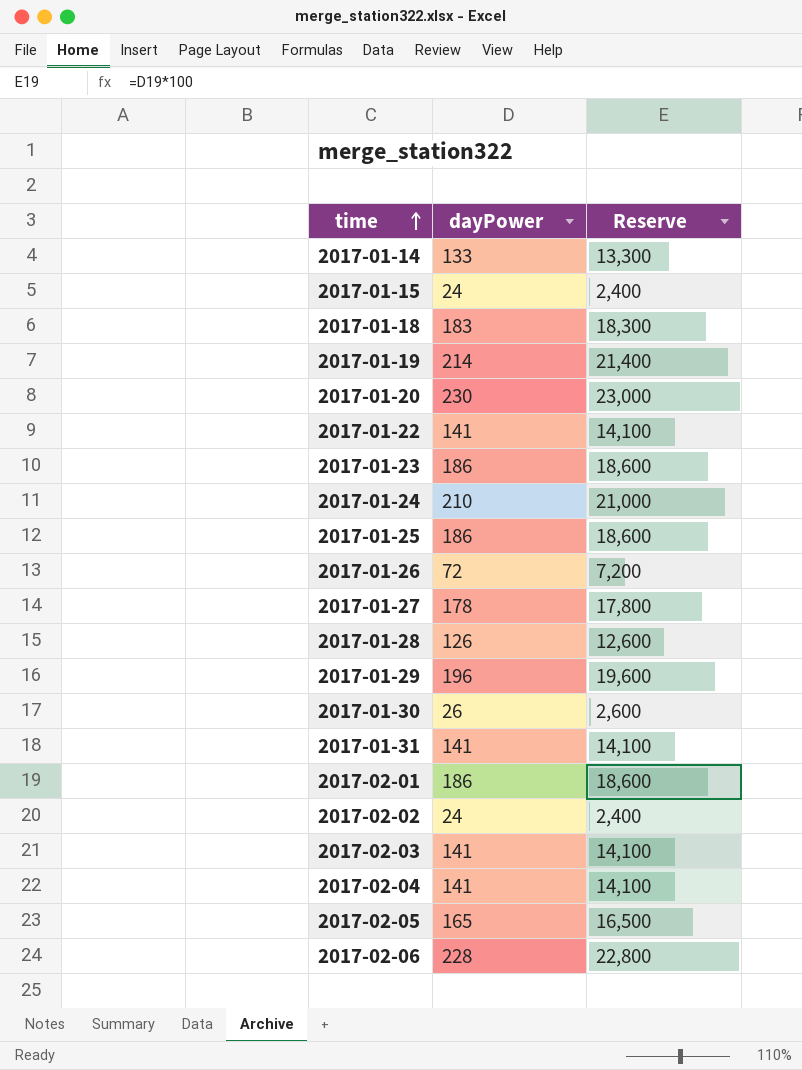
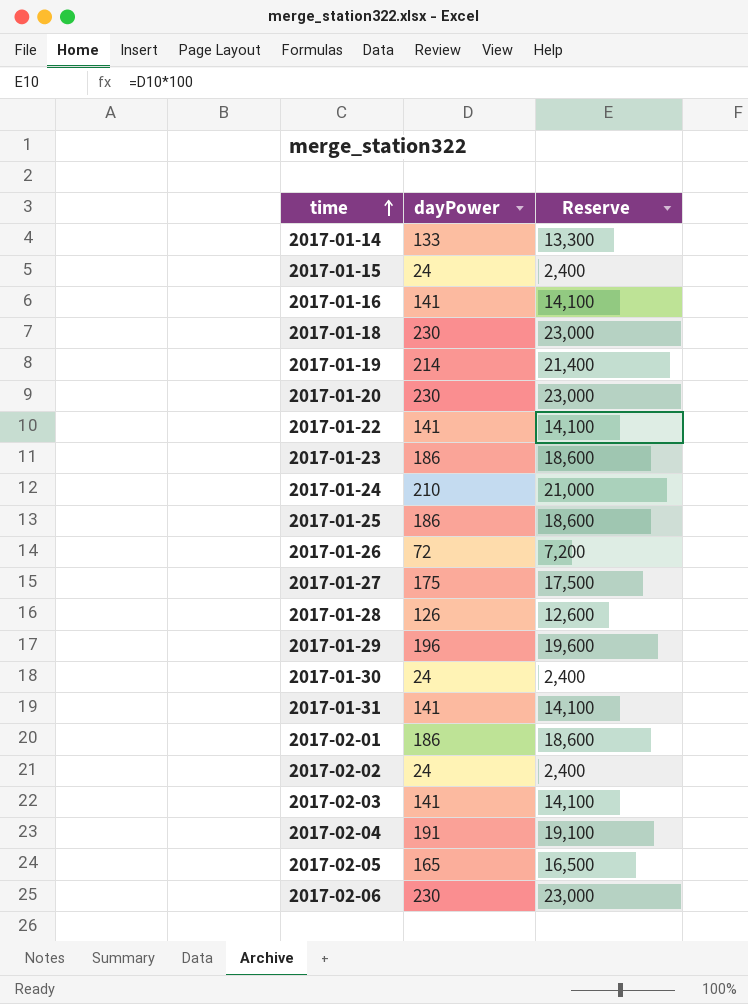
row 2017-01-16: none -> 141 | 14,100
2017-01-18 | dayPower: 183 -> 230
2017-01-18 | Reserve: 18,300 -> 23,000
2017-01-27 | dayPower: 178 -> 175
2017-01-27 | Reserve: 17,800 -> 17,500
2017-01-30 | dayPower: 26 -> 24
2017-01-30 | Reserve: 2,600 -> 2,400
2017-02-04 | dayPower: 141 -> 191
2017-02-04 | Reserve: 14,100 -> 19,100
2017-02-06 | dayPower: 228 -> 230
2017-02-06 | Reserve: 22,800 -> 23,000

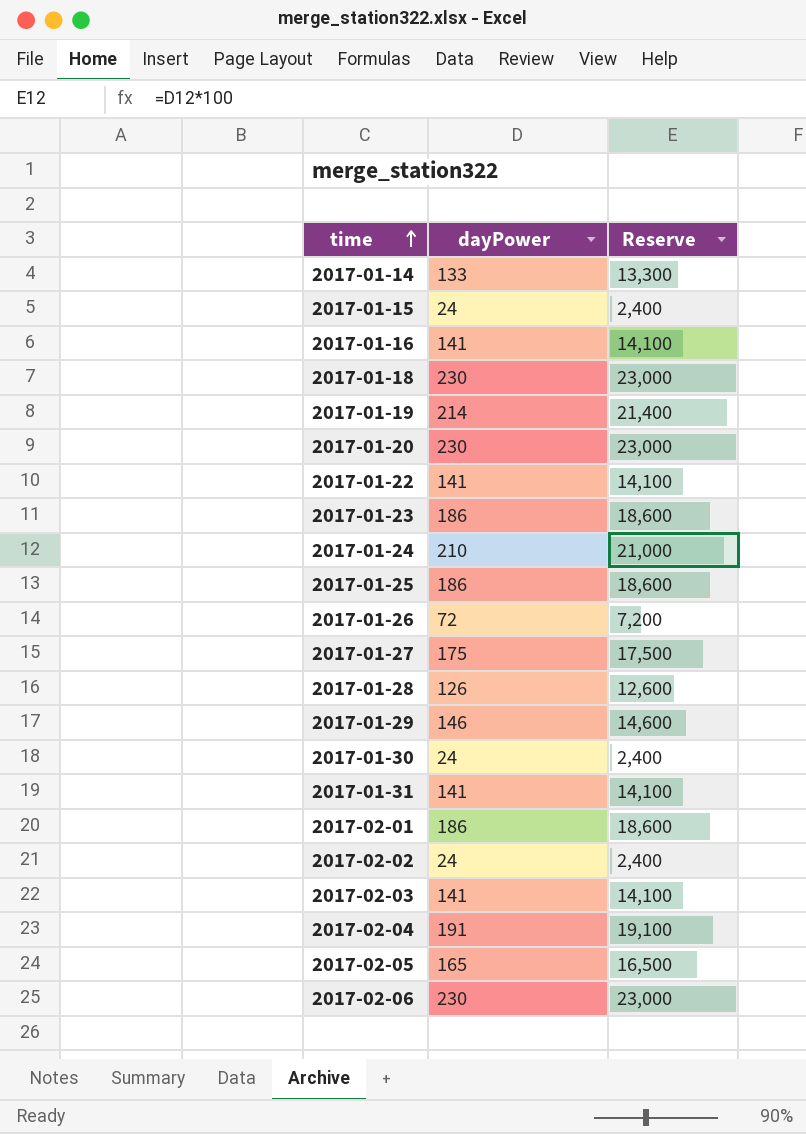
2017-01-29 | dayPower: 196 -> 146
2017-01-29 | Reserve: 19,600 -> 14,600

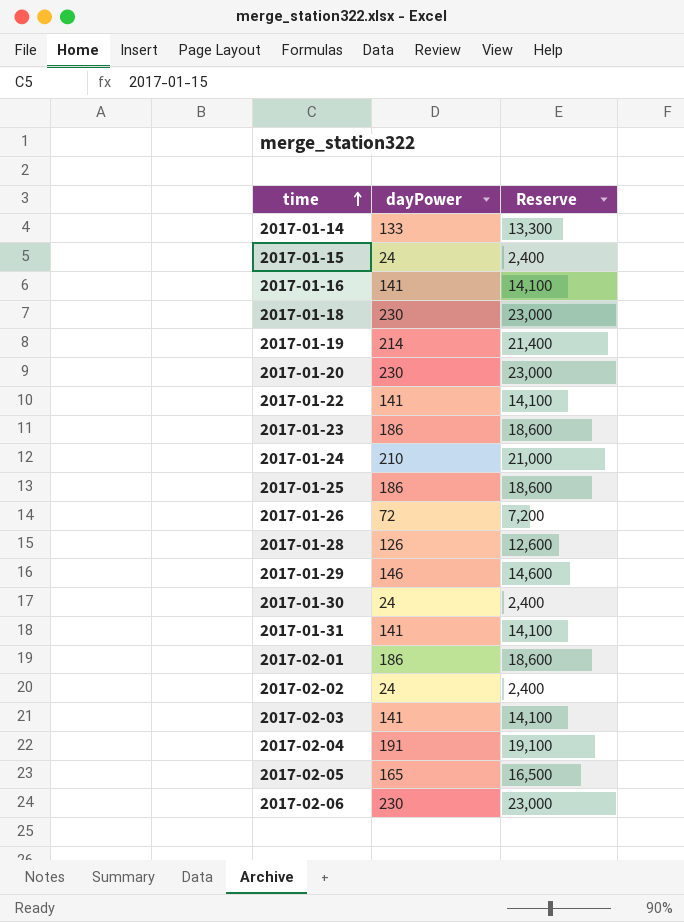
row 2017-01-27: 175 | 17,500 -> none

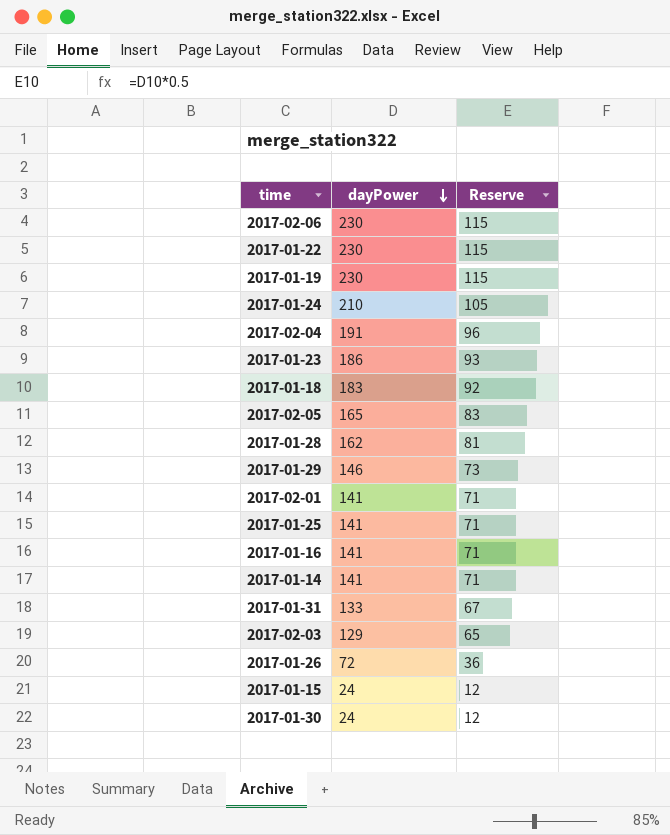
row order: time ascending -> dayPower descending
column Reserve | formula: [dayPower] * 100 -> [dayPower] * 0.5
row 2017-01-20: 230 | 23,000 -> none
row 2017-02-02: 24 | 2,400 -> none
2017-01-22 | dayPower: 141 -> 230
2017-01-19 | dayPower: 214 -> 230
2017-01-18 | dayPower: 230 -> 183
2017-01-28 | dayPower: 126 -> 162
2017-02-01 | dayPower: 186 -> 141
2017-01-25 | dayPower: 186 -> 141
2017-01-14 | dayPower: 133 -> 141
2017-01-31 | dayPower: 141 -> 133
2017-02-03 | dayPower: 141 -> 129

